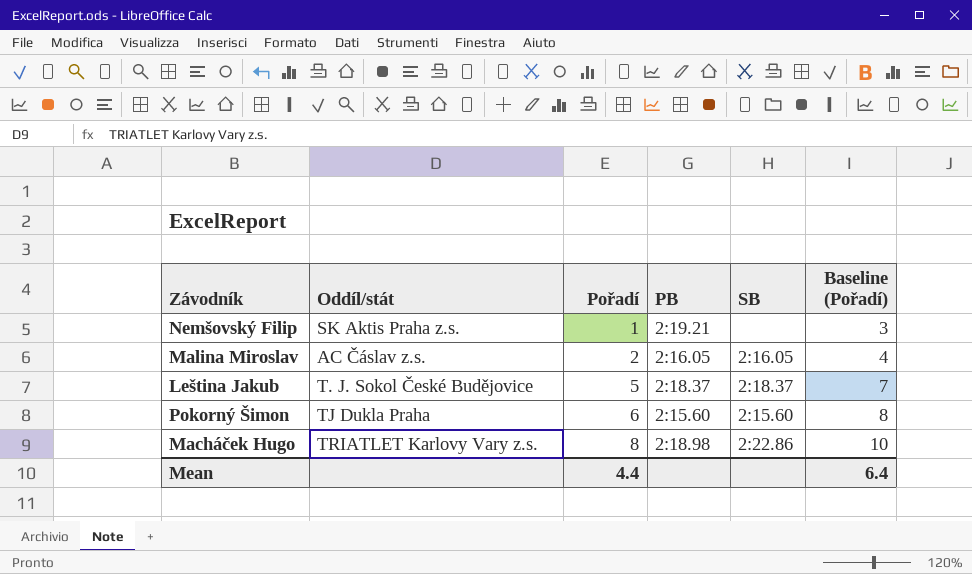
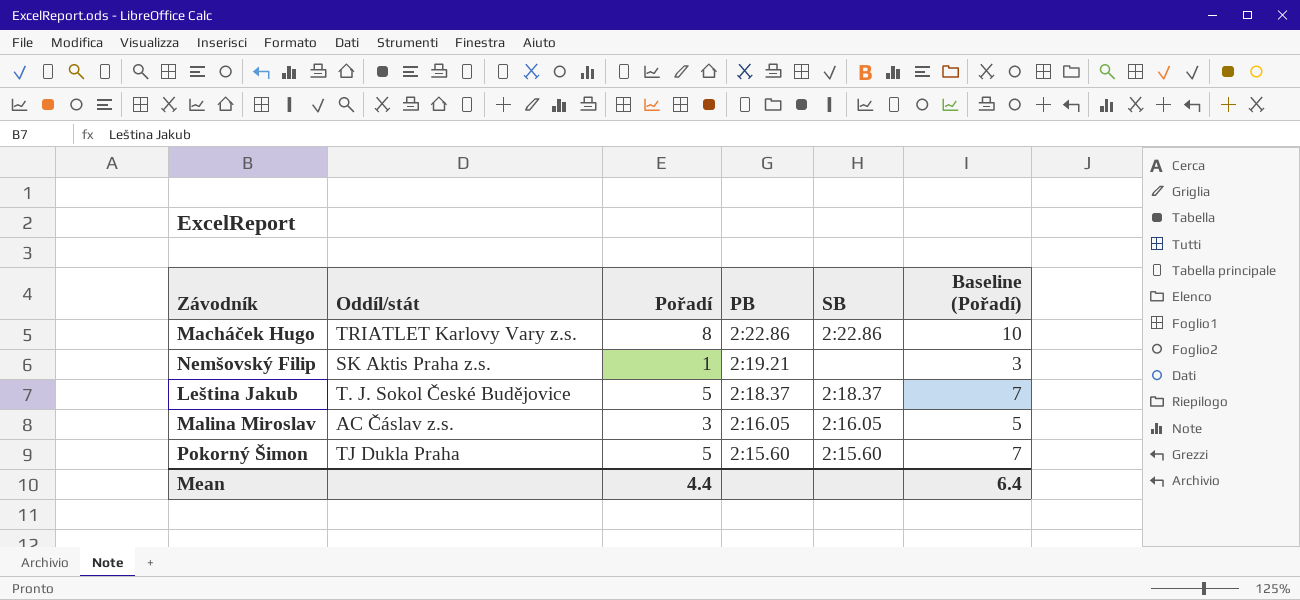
row order: Pořadí ascending -> PB descending
Macháček Hugo | PB: 2:18.98 -> 2:22.86
Malina Miroslav | Pořadí: 2 -> 3
Malina Miroslav | Baseline (Pořadí): 4 -> 5
Pokorný Šimon | Pořadí: 6 -> 5
Pokorný Šimon | Baseline (Pořadí): 8 -> 7

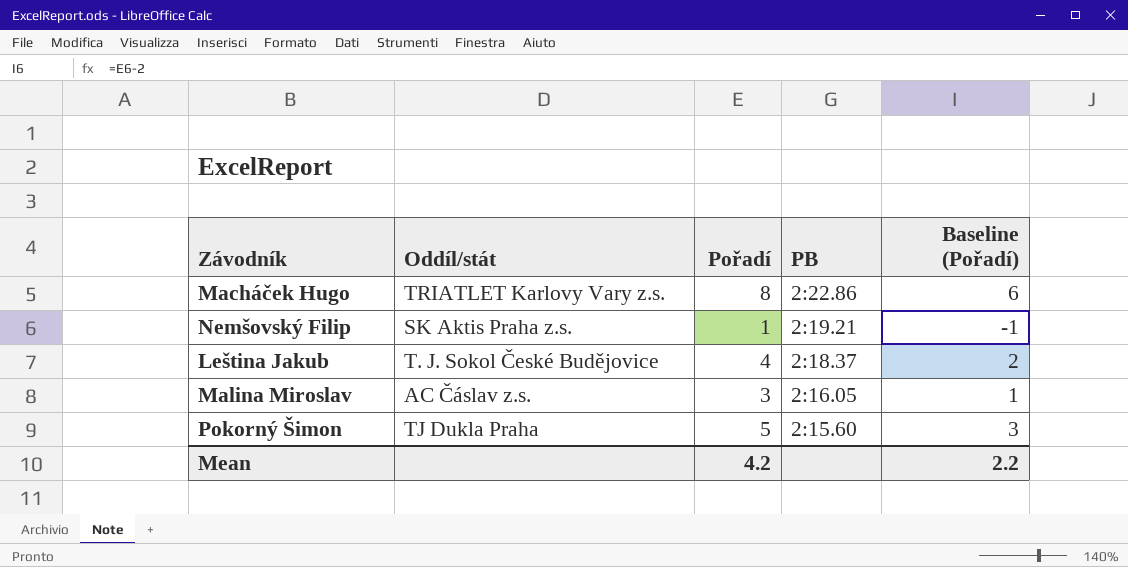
column SB | position: 5 -> none
column Baseline (Pořadí) | formula: [Pořadí] + 2 -> [Pořadí] - 2
Leština Jakub | Pořadí: 5 -> 4
Mean | Pořadí: 4.4 -> 4.2
Mean | Baseline (Pořadí): 6.4 -> 2.2

